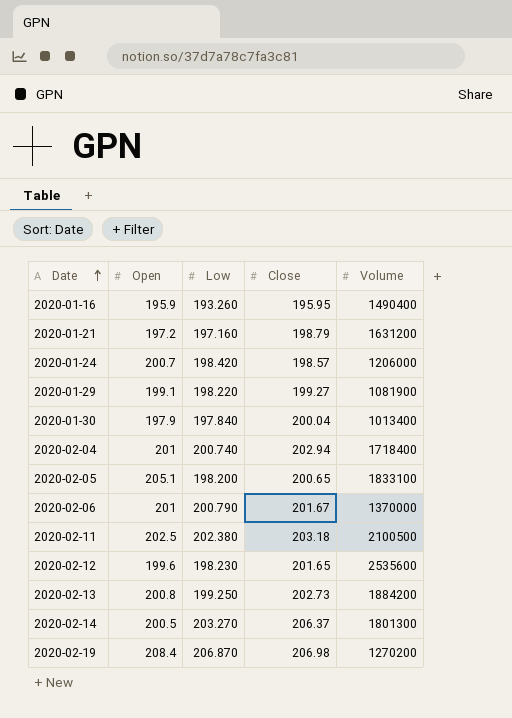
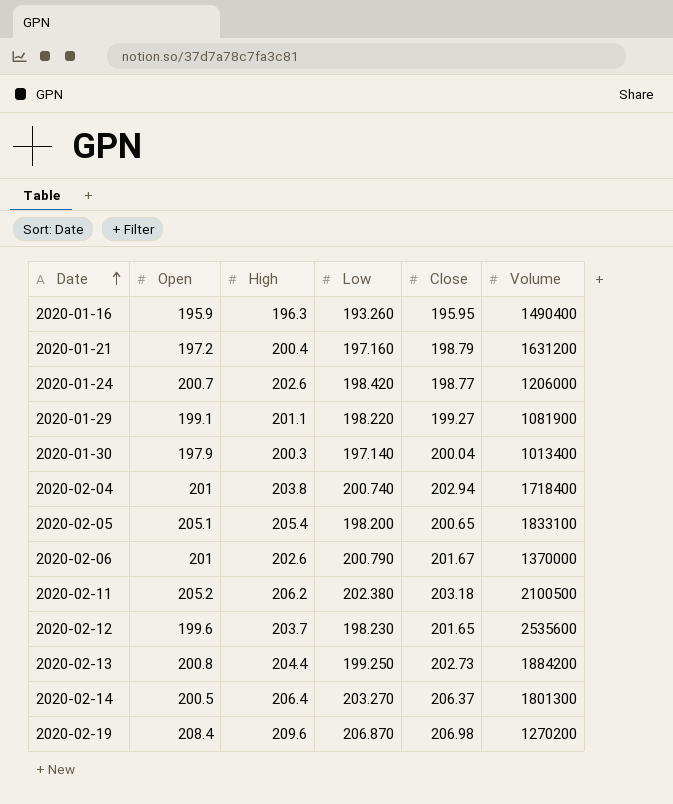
column High | position: none -> 3
2020-01-24 | Close: 198.57 -> 198.77
2020-01-30 | Low: 197.840 -> 197.140
2020-02-11 | Open: 202.5 -> 205.2

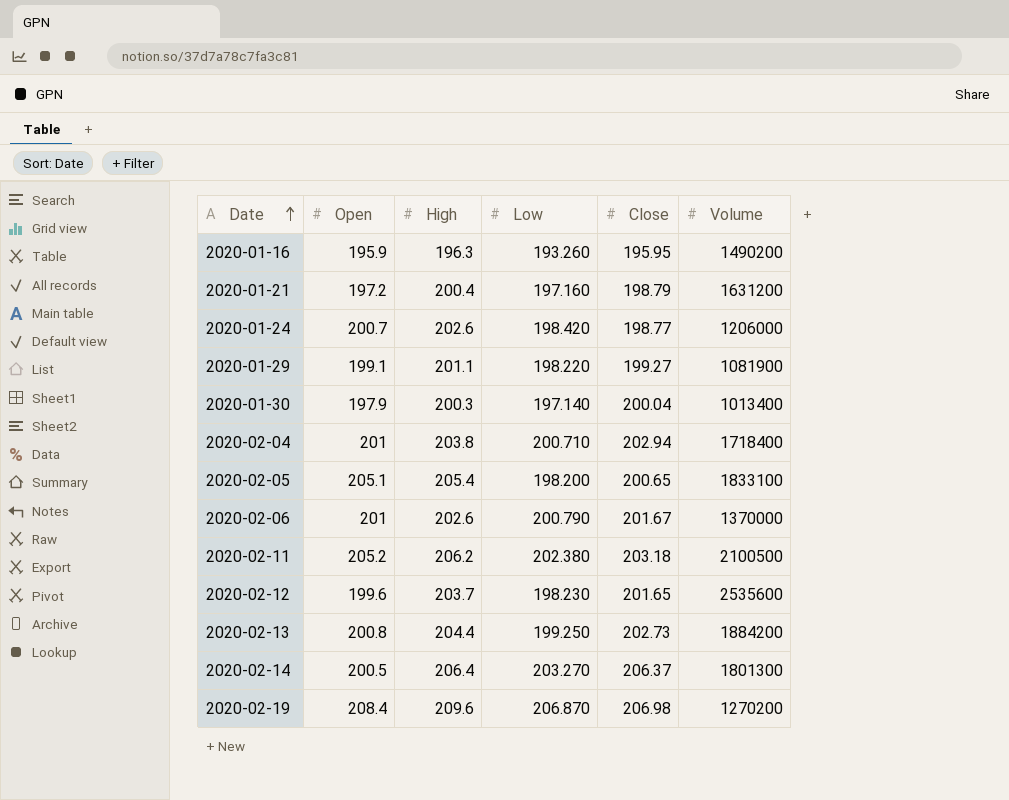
2020-01-16 | Volume: 1490400 -> 1490200
2020-02-04 | Low: 200.740 -> 200.710

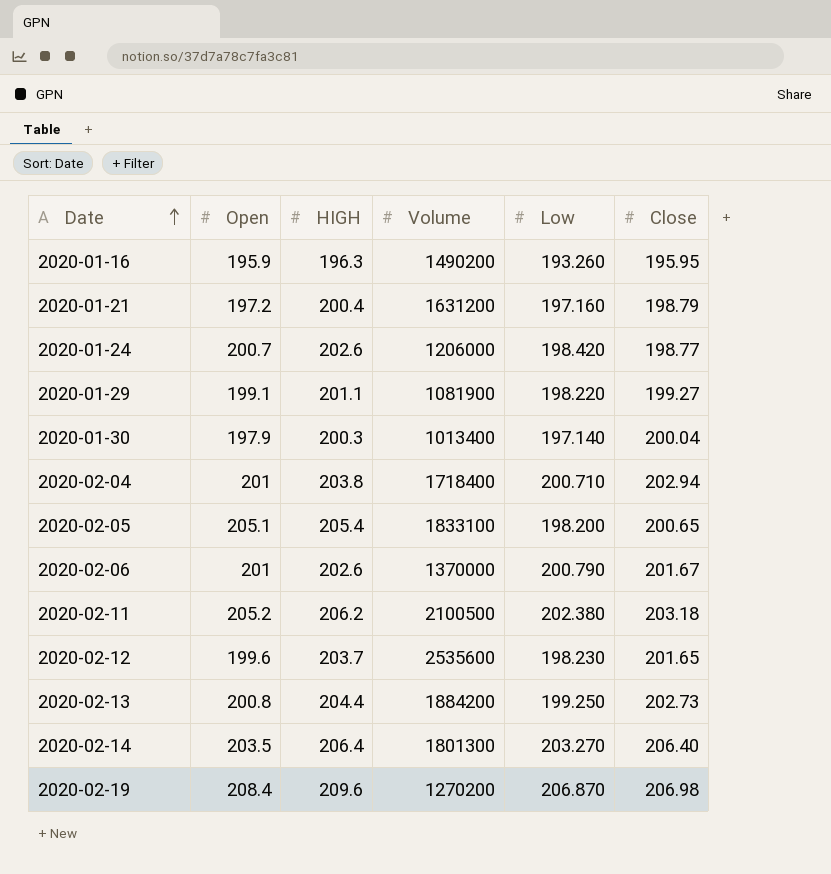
column name: High -> HIGH
column Volume | position: 6 -> 4
2020-02-14 | Open: 200.5 -> 203.5
2020-02-14 | Close: 206.37 -> 206.40

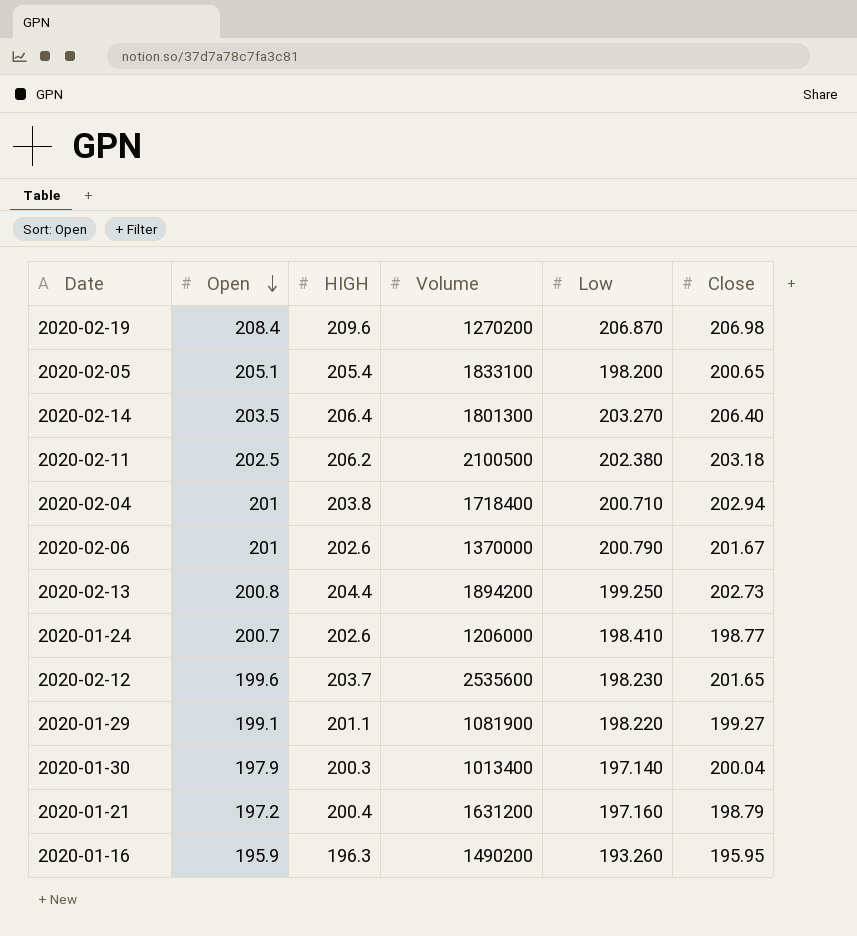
row order: Date ascending -> Open descending
2020-02-11 | Open: 205.2 -> 202.5
2020-02-13 | Volume: 1884200 -> 1894200
2020-01-24 | Low: 198.420 -> 198.410

